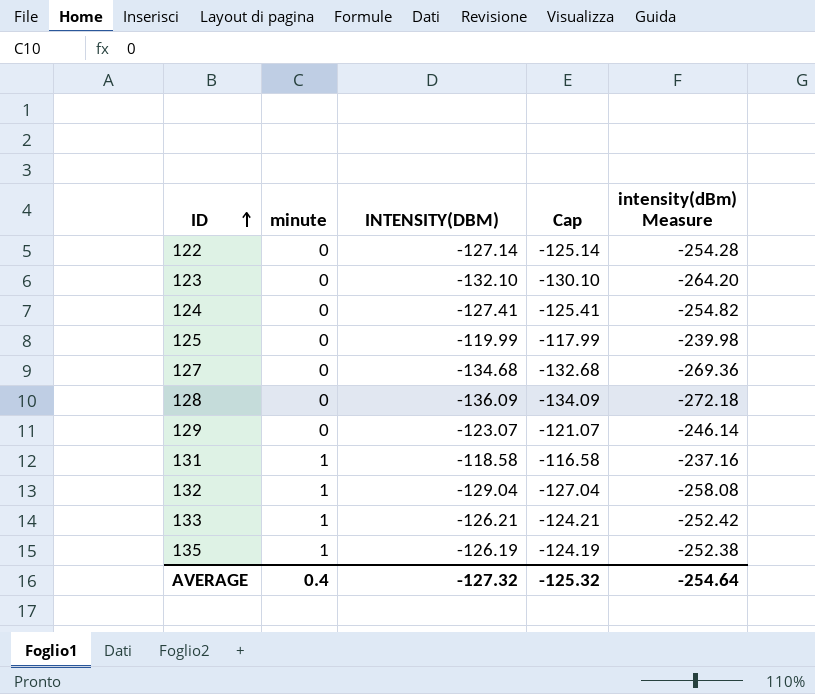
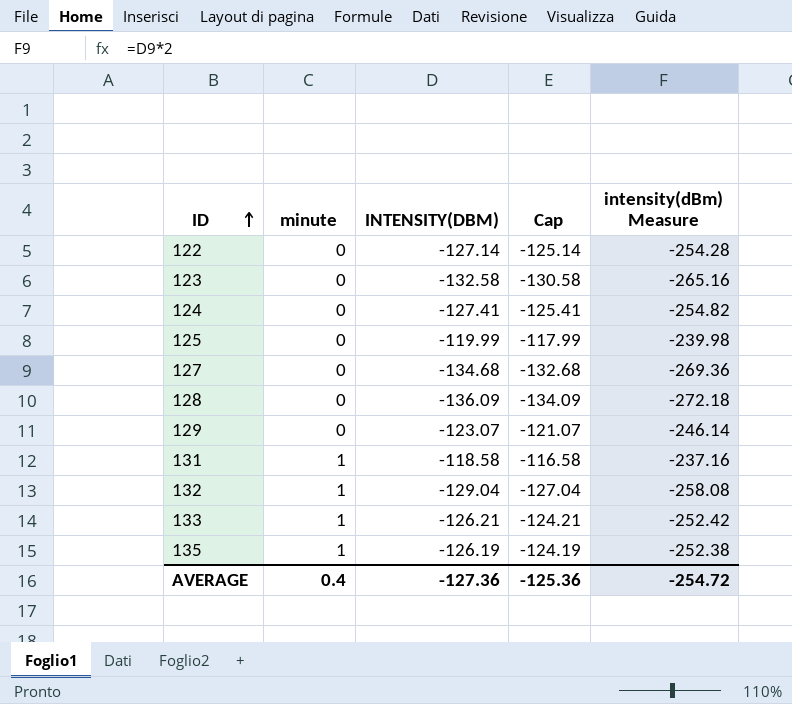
123 | INTENSITY(DBM): -132.10 -> -132.58
123 | Cap: -130.10 -> -130.58
123 | intensity(dBm) Measure: -264.20 -> -265.16
AVERAGE | INTENSITY(DBM): -127.32 -> -127.36
AVERAGE | Cap: -125.32 -> -125.36
AVERAGE | intensity(dBm) Measure: -254.64 -> -254.72

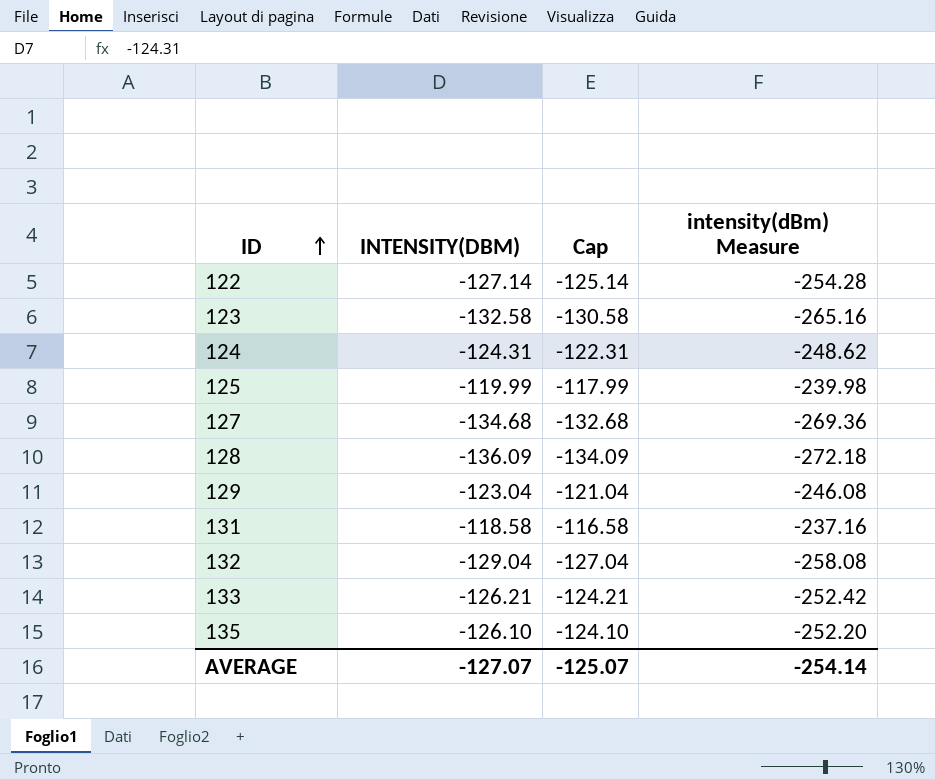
column minute | position: 2 -> none
124 | INTENSITY(DBM): -127.41 -> -124.31
124 | Cap: -125.41 -> -122.31
124 | intensity(dBm) Measure: -254.82 -> -248.62
129 | INTENSITY(DBM): -123.07 -> -123.04
129 | Cap: -121.07 -> -121.04
129 | intensity(dBm) Measure: -246.14 -> -246.08
135 | INTENSITY(DBM): -126.19 -> -126.10
135 | Cap: -124.19 -> -124.10
135 | intensity(dBm) Measure: -252.38 -> -252.20
AVERAGE | INTENSITY(DBM): -127.36 -> -127.07
AVERAGE | Cap: -125.36 -> -125.07
AVERAGE | intensity(dBm) Measure: -254.72 -> -254.14

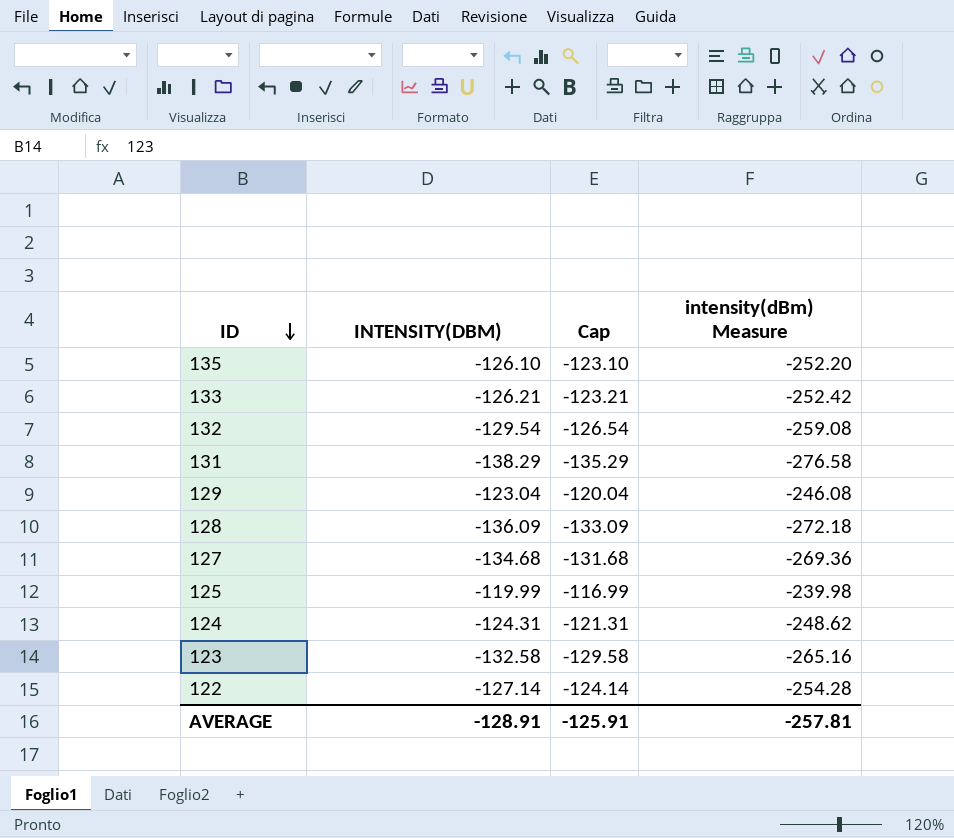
row order: ID ascending -> ID descending
column Cap | formula: [INTENSITY(DBM)] + 2 -> [INTENSITY(DBM)] + 3
132 | INTENSITY(DBM): -129.04 -> -129.54
132 | intensity(dBm) Measure: -258.08 -> -259.08
131 | INTENSITY(DBM): -118.58 -> -138.29
131 | intensity(dBm) Measure: -237.16 -> -276.58
AVERAGE | INTENSITY(DBM): -127.07 -> -128.91
AVERAGE | Cap: -125.07 -> -125.91
AVERAGE | intensity(dBm) Measure: -254.14 -> -257.81

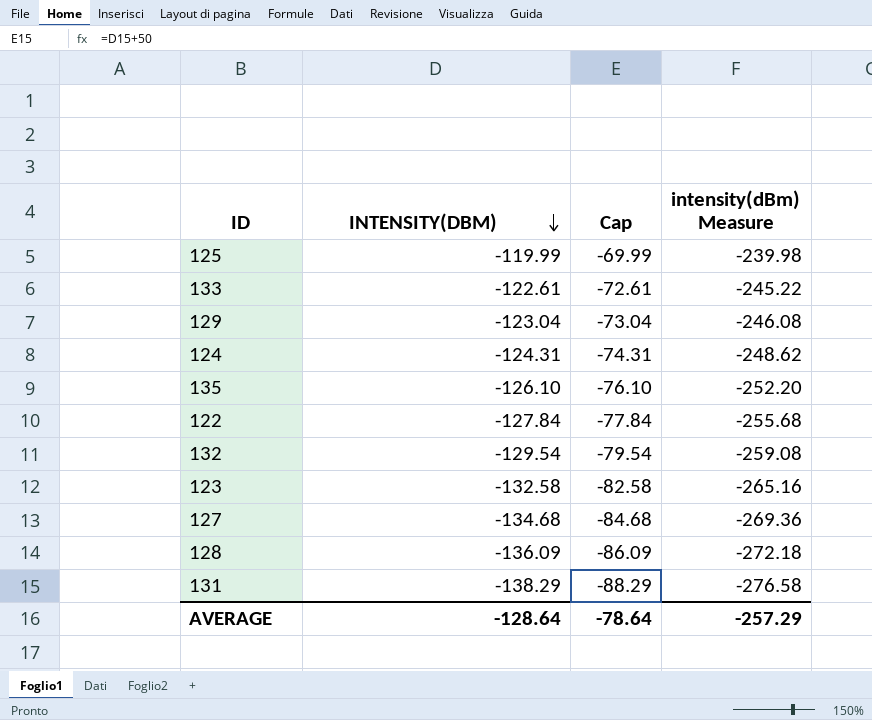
row order: ID descending -> INTENSITY(DBM) descending
column Cap | formula: [INTENSITY(DBM)] + 3 -> [INTENSITY(DBM)] + 50
133 | INTENSITY(DBM): -126.21 -> -122.61
133 | intensity(dBm) Measure: -252.42 -> -245.22
122 | INTENSITY(DBM): -127.14 -> -127.84
122 | intensity(dBm) Measure: -254.28 -> -255.68
AVERAGE | INTENSITY(DBM): -128.91 -> -128.64
AVERAGE | Cap: -125.91 -> -78.64
AVERAGE | intensity(dBm) Measure: -257.81 -> -257.29

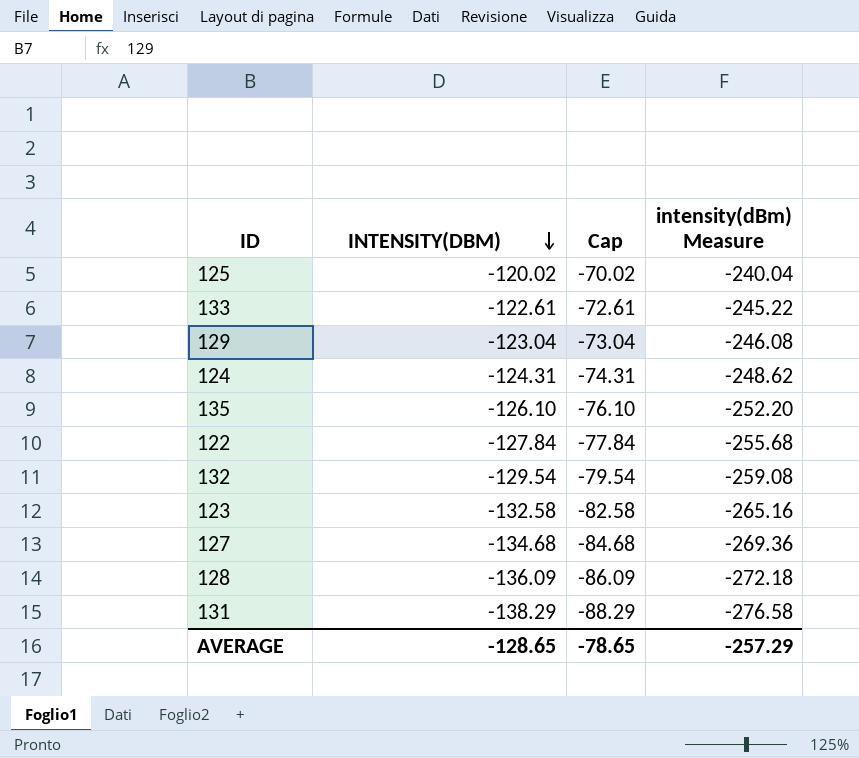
125 | INTENSITY(DBM): -119.99 -> -120.02
125 | Cap: -69.99 -> -70.02
125 | intensity(dBm) Measure: -239.98 -> -240.04
AVERAGE | INTENSITY(DBM): -128.64 -> -128.65
AVERAGE | Cap: -78.64 -> -78.65

